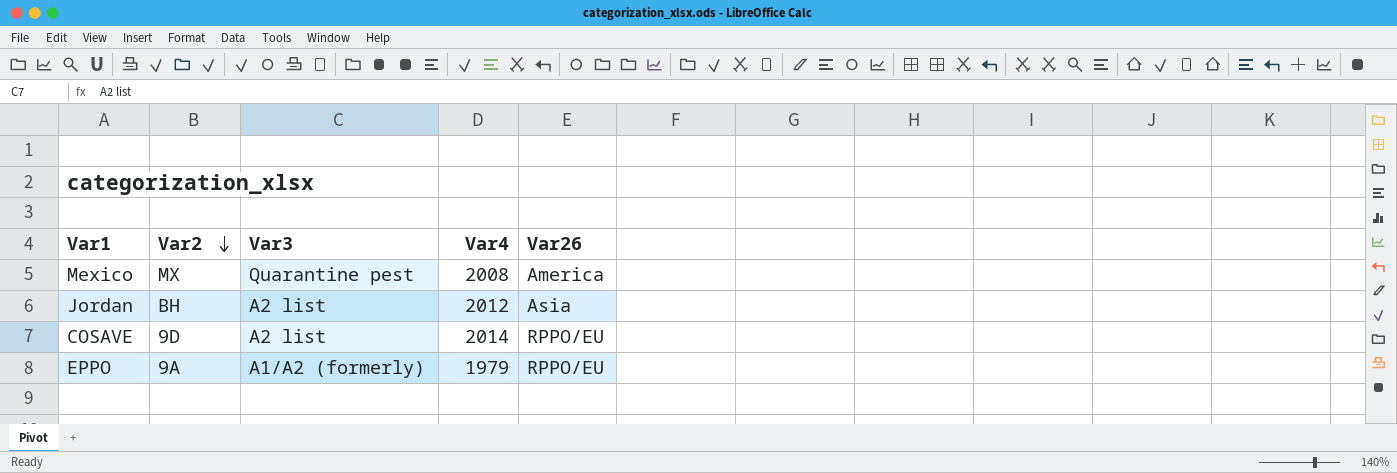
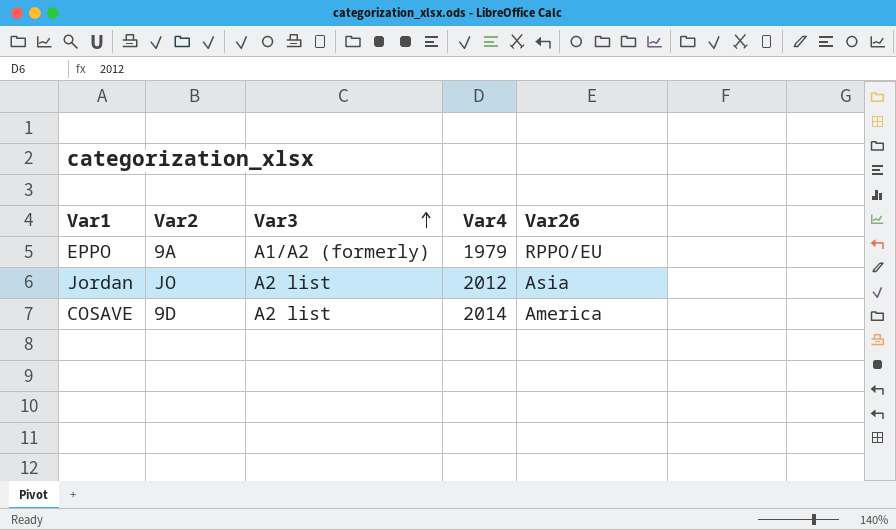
row order: Var2 descending -> Var3 ascending
row Mexico: MX | Quarantine pest | 2008 | America -> none
Jordan | Var2: BH -> JO
COSAVE | Var26: RPPO/EU -> America

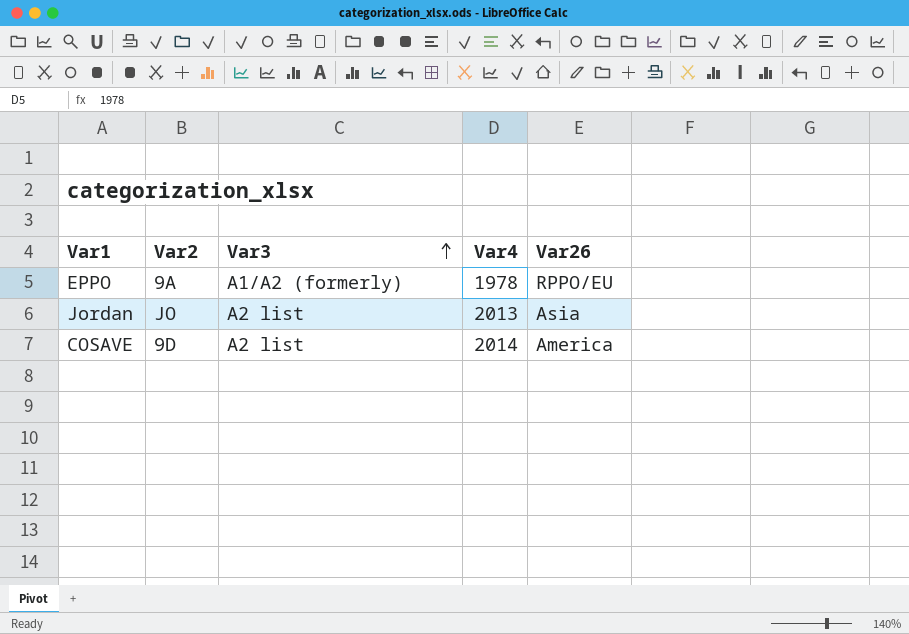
EPPO | Var4: 1979 -> 1978
Jordan | Var4: 2012 -> 2013

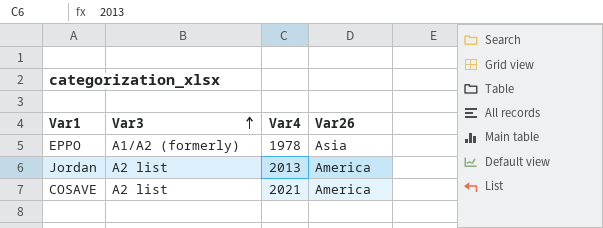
column Var2 | position: 2 -> none
EPPO | Var26: RPPO/EU -> Asia
Jordan | Var26: Asia -> America
COSAVE | Var4: 2014 -> 2021

